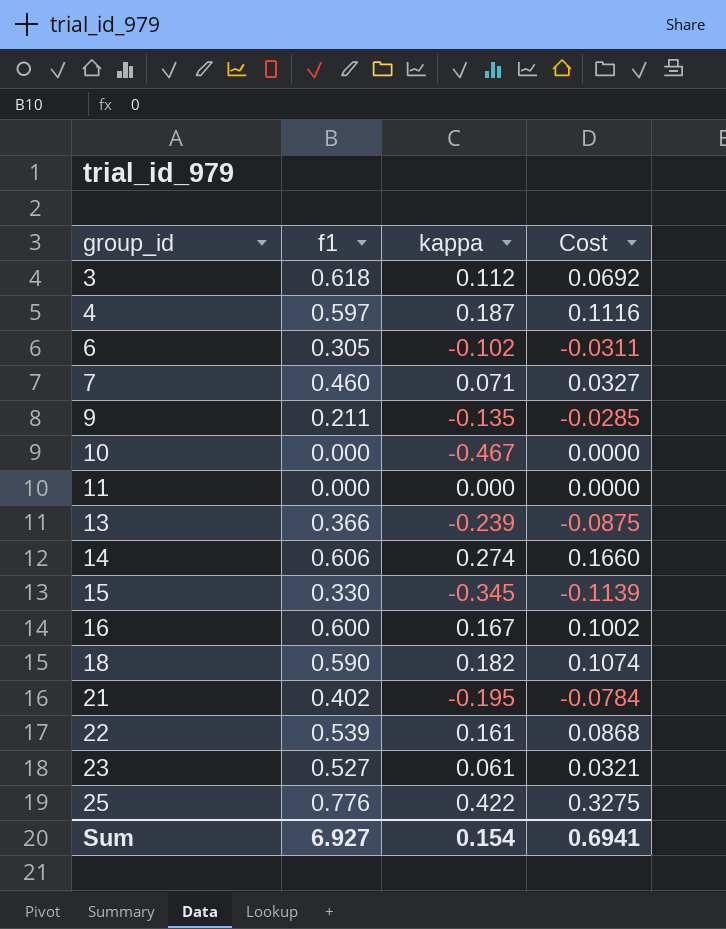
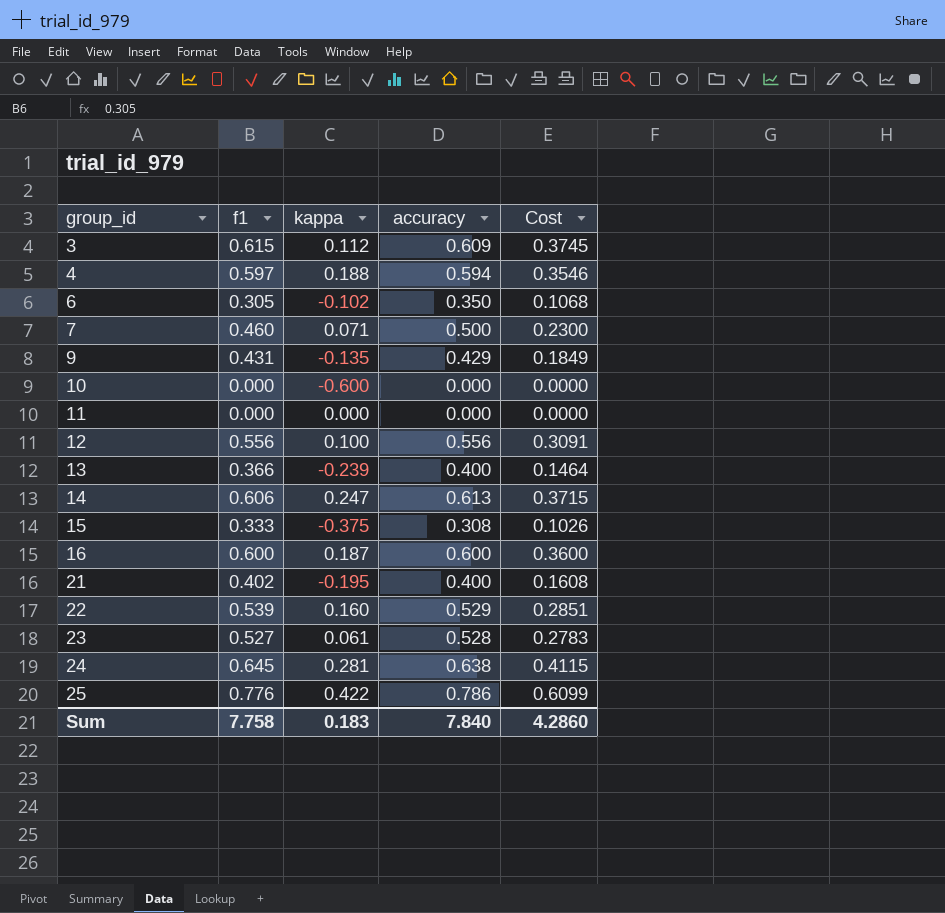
column accuracy | position: none -> 4
column Cost | formula: [f1] * [kappa] -> [f1] * [accuracy]
row 18: 0.590 | 0.182 | 0.1074 -> none
3 | f1: 0.618 -> 0.615
4 | kappa: 0.187 -> 0.188
9 | f1: 0.211 -> 0.431
10 | kappa: -0.467 -> -0.600
row 12: none -> 0.556 | 0.100 | 0.556 | 0.3091
14 | kappa: 0.274 -> 0.247
15 | f1: 0.330 -> 0.333
15 | kappa: -0.345 -> -0.375
16 | kappa: 0.167 -> 0.187
22 | kappa: 0.161 -> 0.160
row 24: none -> 0.645 | 0.281 | 0.638 | 0.4115
Sum | f1: 6.927 -> 7.758
Sum | kappa: 0.154 -> 0.183
Sum | Cost: 0.6941 -> 4.2860

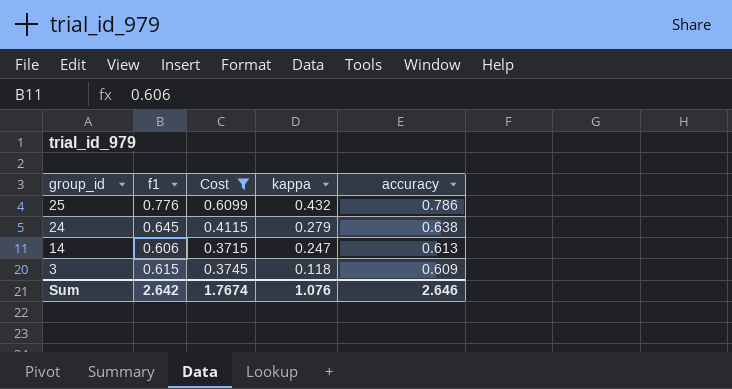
filter: none -> Cost >= 0.3715
row order: group_id ascending -> group_id descending
column Cost | position: 5 -> 3
25 | kappa: 0.422 -> 0.432
24 | kappa: 0.281 -> 0.279
3 | kappa: 0.112 -> 0.118
Sum | f1: 7.758 -> 2.642
Sum | Cost: 4.2860 -> 1.7674
Sum | kappa: 0.183 -> 1.076
Sum | accuracy: 7.840 -> 2.646

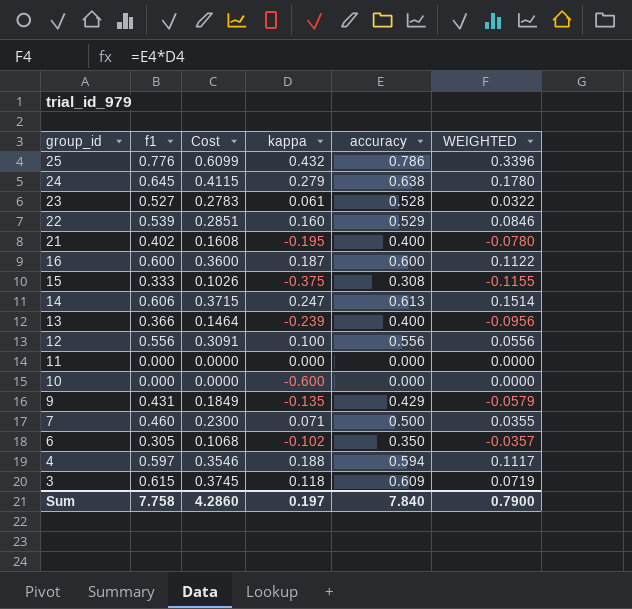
filter: Cost >= 0.3715 -> none
column WEIGHTED | formula: none -> [kappa] * [accuracy]
Sum | f1: 2.642 -> 7.758
Sum | Cost: 1.7674 -> 4.2860
Sum | kappa: 1.076 -> 0.197
Sum | accuracy: 2.646 -> 7.840

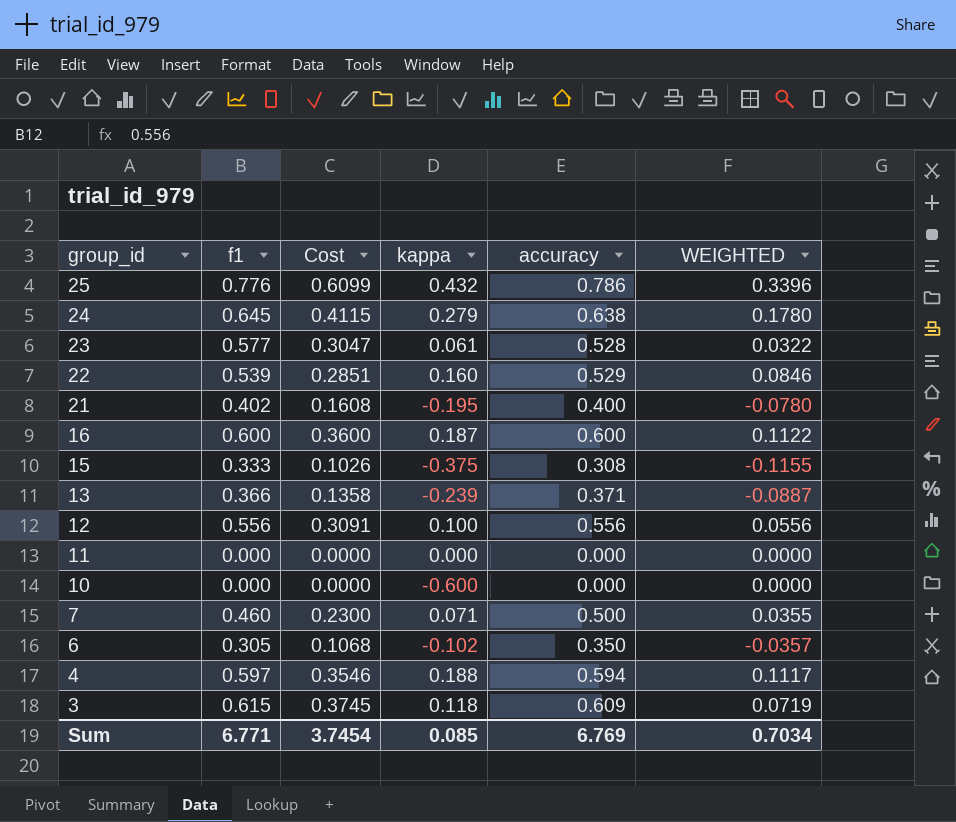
row 14: 0.606 | 0.3715 | 0.247 | 0.613 | 0.1514 -> none
row 9: 0.431 | 0.1849 | -0.135 | 0.429 | -0.0579 -> none
23 | f1: 0.527 -> 0.577
23 | Cost: 0.2783 -> 0.3047
13 | Cost: 0.1464 -> 0.1358
13 | accuracy: 0.400 -> 0.371
13 | WEIGHTED: -0.0956 -> -0.0887
Sum | f1: 7.758 -> 6.771
Sum | Cost: 4.2860 -> 3.7454
Sum | kappa: 0.197 -> 0.085
Sum | accuracy: 7.840 -> 6.769
Sum | WEIGHTED: 0.7900 -> 0.7034

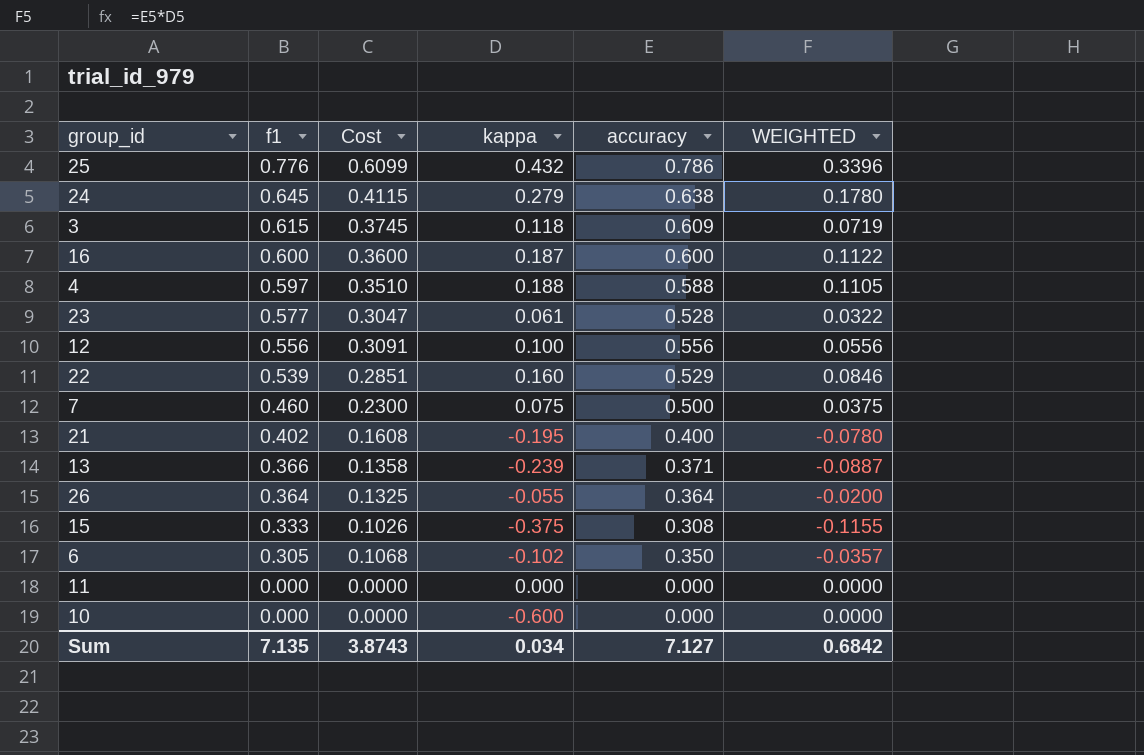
row order: group_id descending -> f1 descending
4 | Cost: 0.3546 -> 0.3510
4 | accuracy: 0.594 -> 0.588
4 | WEIGHTED: 0.1117 -> 0.1105
7 | kappa: 0.071 -> 0.075
7 | WEIGHTED: 0.0355 -> 0.0375
row 26: none -> 0.364 | 0.1325 | -0.055 | 0.364 | -0.0200
Sum | f1: 6.771 -> 7.135
Sum | Cost: 3.7454 -> 3.8743
Sum | kappa: 0.085 -> 0.034
Sum | accuracy: 6.769 -> 7.127
Sum | WEIGHTED: 0.7034 -> 0.6842

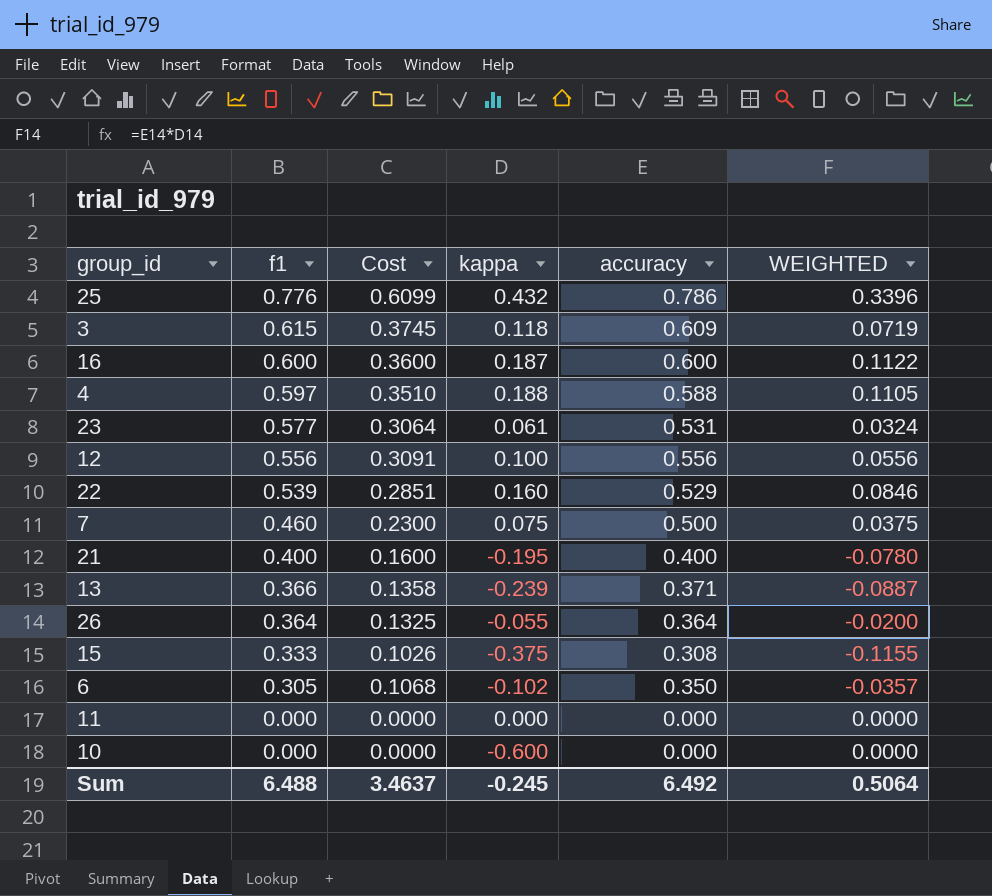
row 24: 0.645 | 0.4115 | 0.279 | 0.638 | 0.1780 -> none
23 | Cost: 0.3047 -> 0.3064
23 | accuracy: 0.528 -> 0.531
23 | WEIGHTED: 0.0322 -> 0.0324
21 | f1: 0.402 -> 0.400
21 | Cost: 0.1608 -> 0.1600
Sum | f1: 7.135 -> 6.488
Sum | Cost: 3.8743 -> 3.4637
Sum | kappa: 0.034 -> -0.245
Sum | accuracy: 7.127 -> 6.492
Sum | WEIGHTED: 0.6842 -> 0.5064

